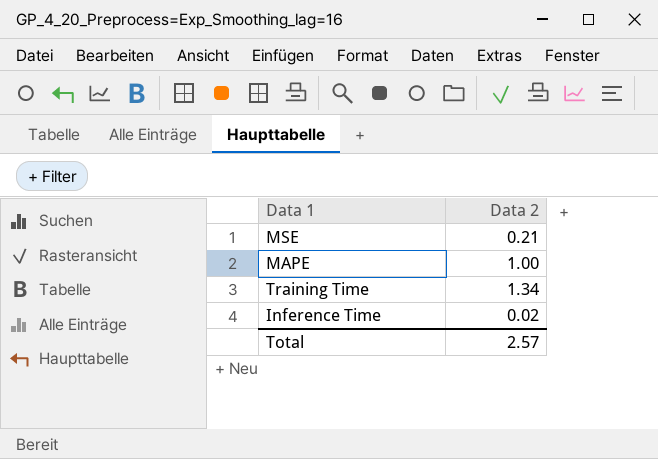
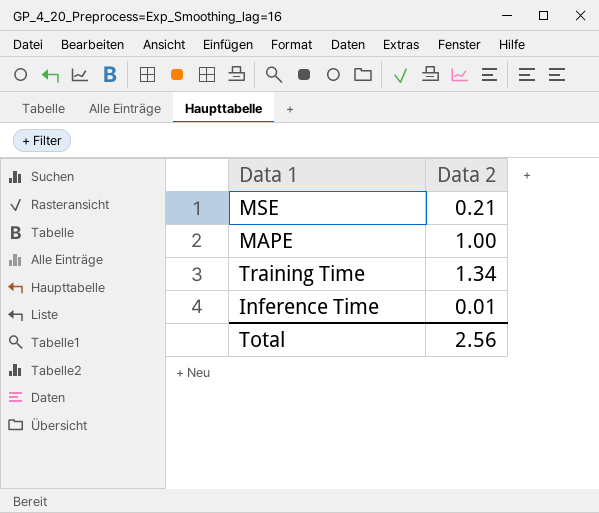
Inference Time | Data 2: 0.02 -> 0.01
Total | Data 2: 2.57 -> 2.56

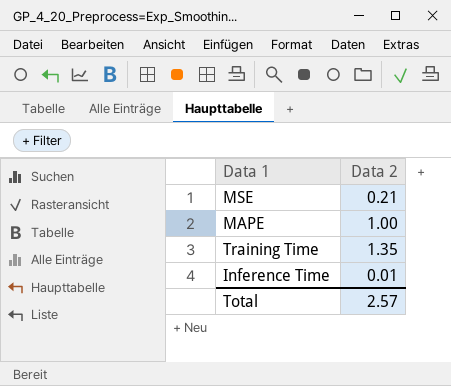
Training Time | Data 2: 1.34 -> 1.35
Total | Data 2: 2.56 -> 2.57

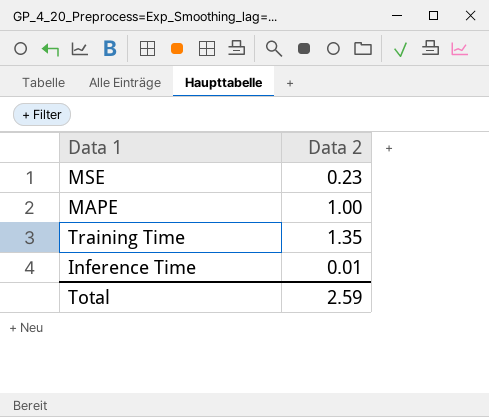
MSE | Data 2: 0.21 -> 0.23
Total | Data 2: 2.57 -> 2.59

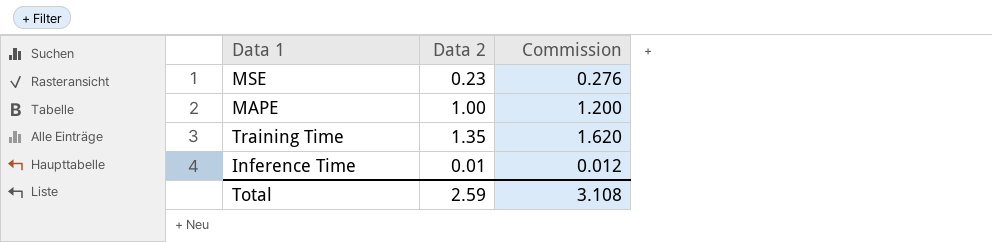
column Commission | formula: none -> [Data 2] * 1.2

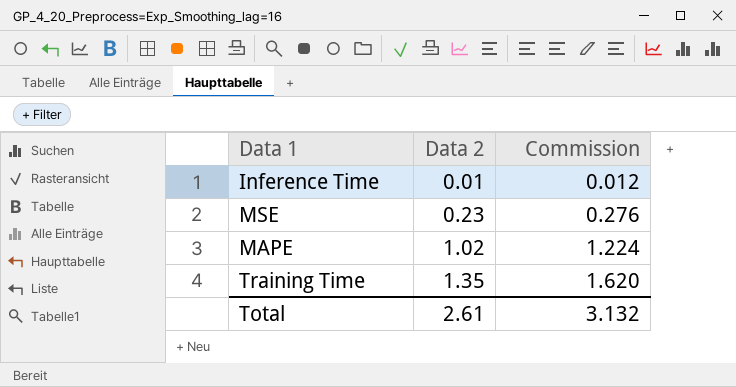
row order: none -> Data 2 ascending
MAPE | Data 2: 1.00 -> 1.02
MAPE | Commission: 1.200 -> 1.224
Total | Data 2: 2.59 -> 2.61
Total | Commission: 3.108 -> 3.132

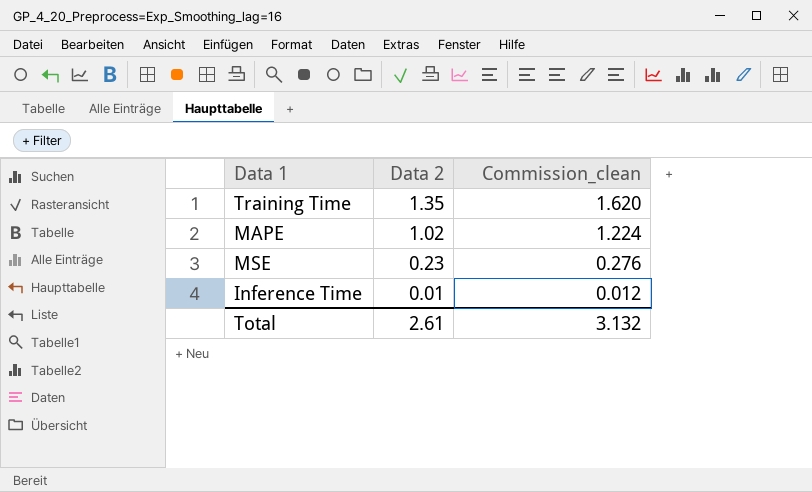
row order: Data 2 ascending -> Data 2 descending
column name: Commission -> Commission_clean

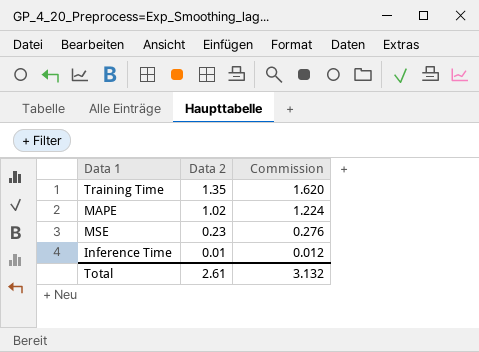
column name: Commission_clean -> Commission

